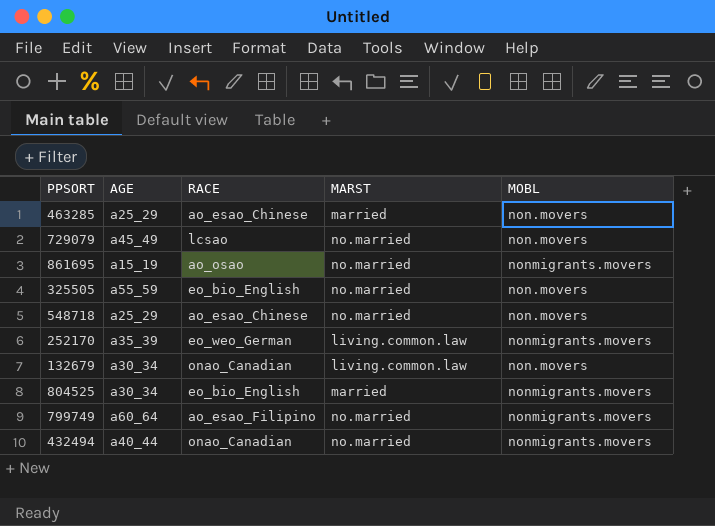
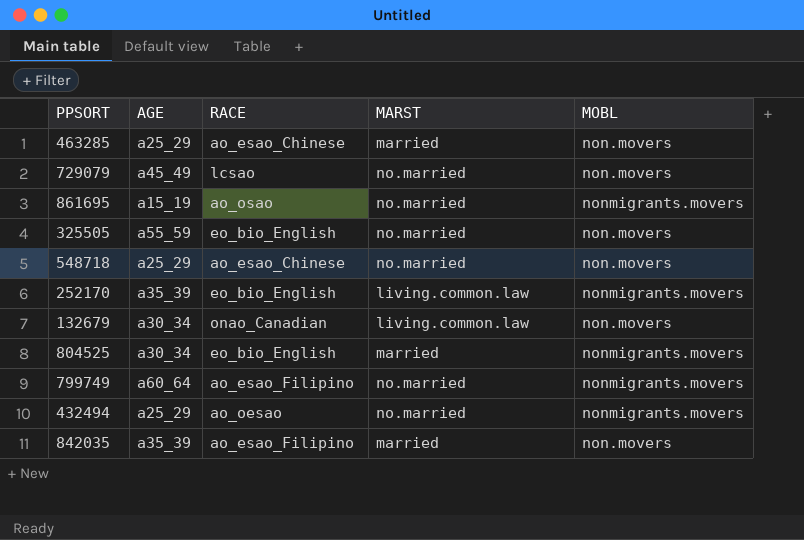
252170 | RACE: eo_weo_German -> eo_bio_English
432494 | AGE: a40_44 -> a25_29
432494 | RACE: onao_Canadian -> ao_oesao
row 842035: none -> a35_39 | ao_esao_Filipino | married | non.movers

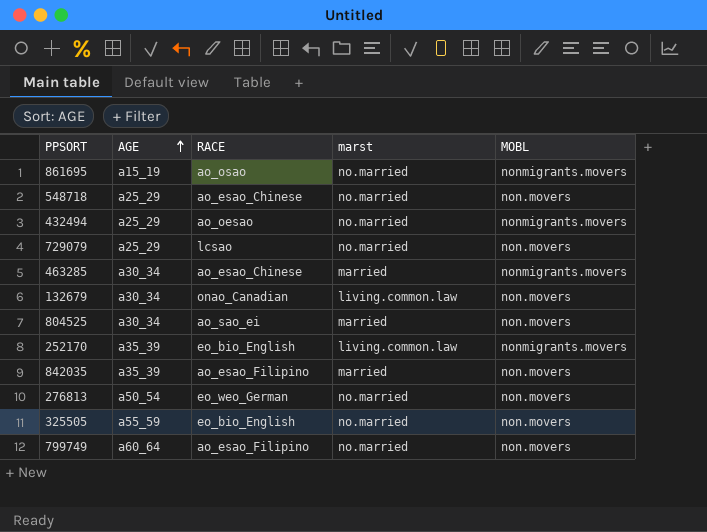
row order: none -> AGE ascending
column name: MARST -> marst
729079 | AGE: a45_49 -> a25_29
463285 | AGE: a25_29 -> a30_34
463285 | MOBL: non.movers -> nonmigrants.movers
804525 | RACE: eo_bio_English -> ao_sao_ei
804525 | MOBL: nonmigrants.movers -> non.movers
row 276813: none -> a50_54 | eo_weo_German | no.married | non.movers
799749 | MOBL: nonmigrants.movers -> non.movers

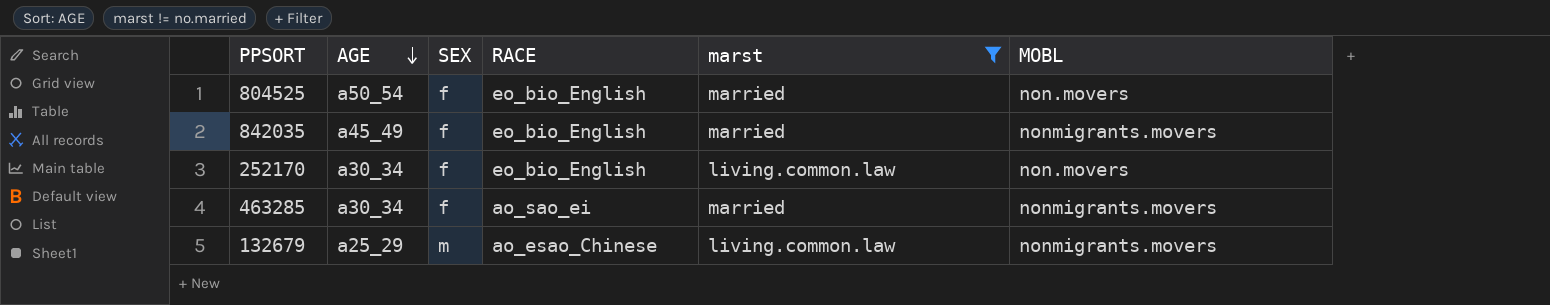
filter: none -> marst != no.married
row order: AGE ascending -> AGE descending
column SEX | position: none -> 3
804525 | AGE: a30_34 -> a50_54
804525 | RACE: ao_sao_ei -> eo_bio_English
842035 | AGE: a35_39 -> a45_49
842035 | RACE: ao_esao_Filipino -> eo_bio_English
842035 | MOBL: non.movers -> nonmigrants.movers
252170 | AGE: a35_39 -> a30_34
252170 | MOBL: nonmigrants.movers -> non.movers
463285 | RACE: ao_esao_Chinese -> ao_sao_ei
132679 | AGE: a30_34 -> a25_29
132679 | RACE: onao_Canadian -> ao_esao_Chinese
132679 | MOBL: non.movers -> nonmigrants.movers

